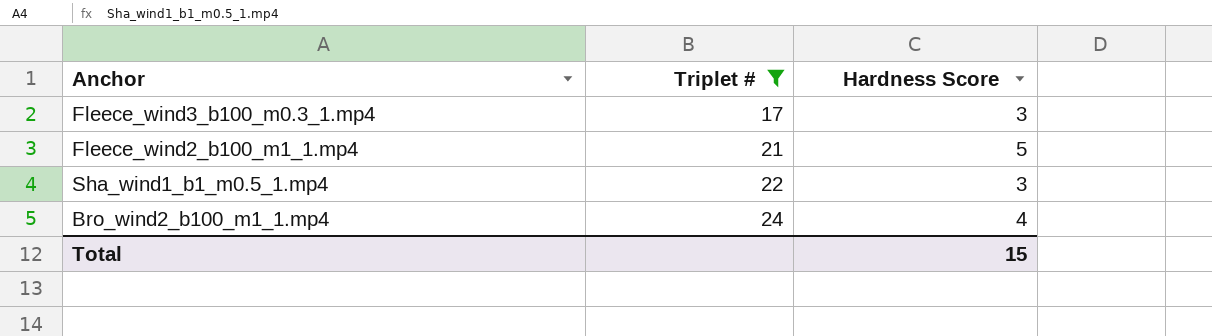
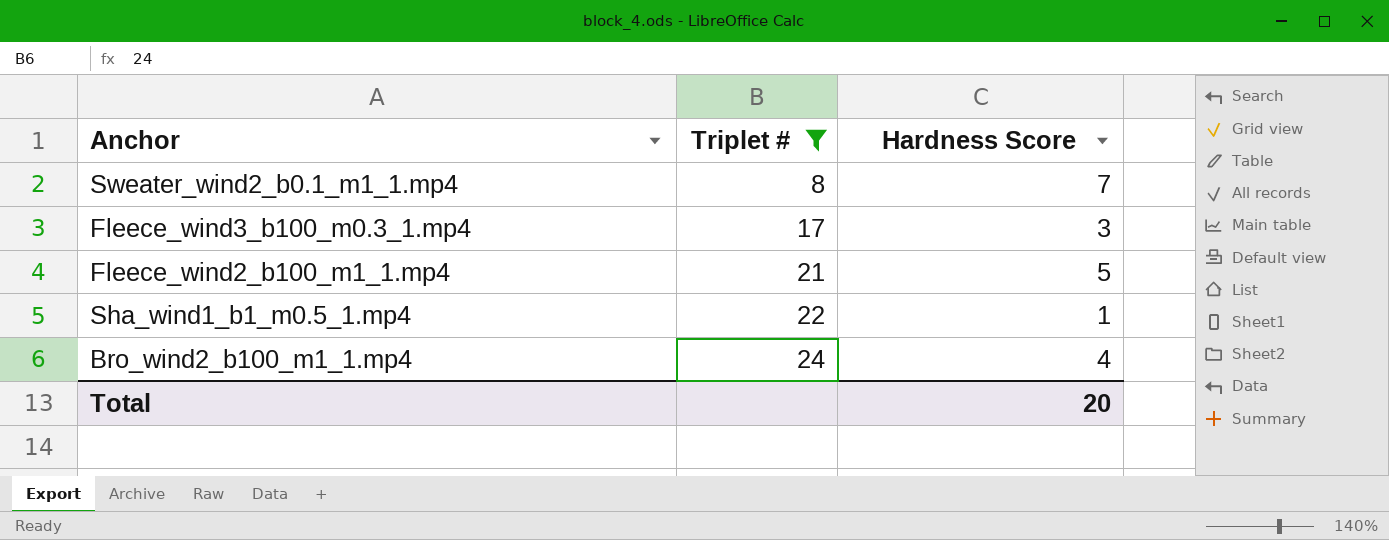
row Sweater_wind2_b0.1_m1_1.mp4: none -> 8 | 7
Sha_wind1_b1_m0.5_1.mp4 | Hardness Score: 3 -> 1
Total | Hardness Score: 15 -> 20

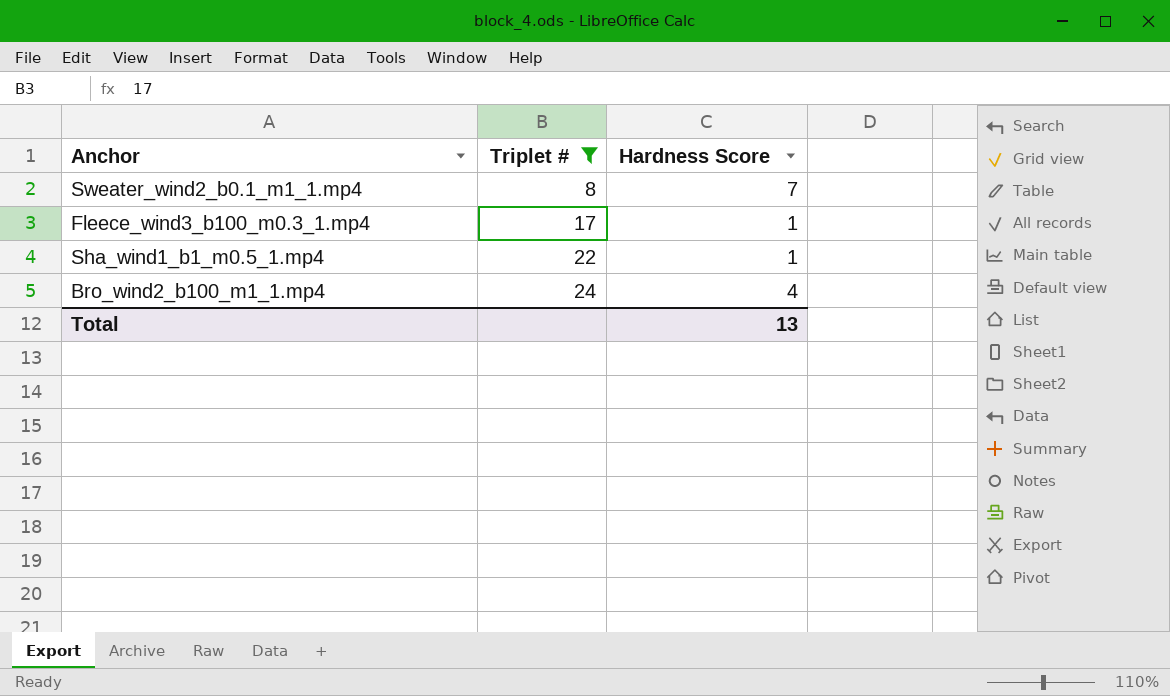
row Fleece_wind2_b100_m1_1.mp4: 21 | 5 -> none
Fleece_wind3_b100_m0.3_1.mp4 | Hardness Score: 3 -> 1
Total | Hardness Score: 20 -> 13

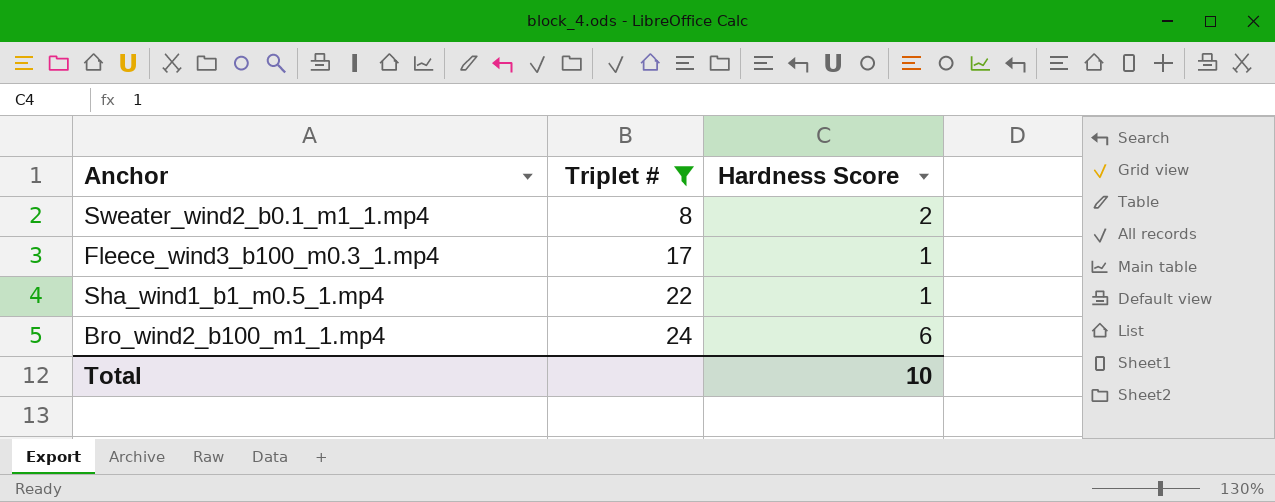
Sweater_wind2_b0.1_m1_1.mp4 | Hardness Score: 7 -> 2
Bro_wind2_b100_m1_1.mp4 | Hardness Score: 4 -> 6
Total | Hardness Score: 13 -> 10

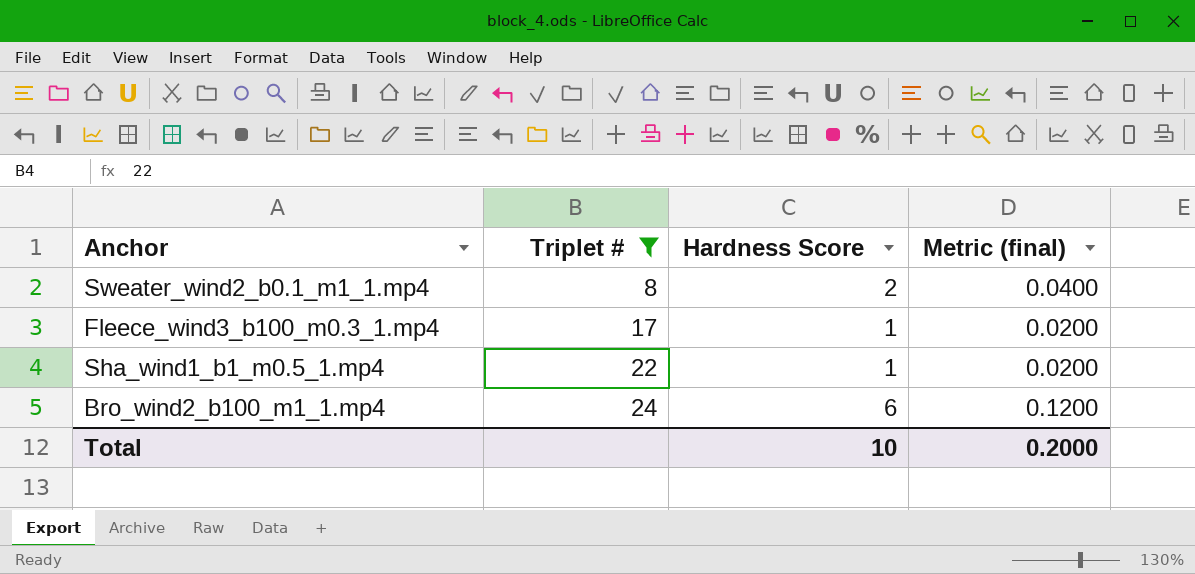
column Metric (final) | formula: none -> [Hardness Score] * 0.02

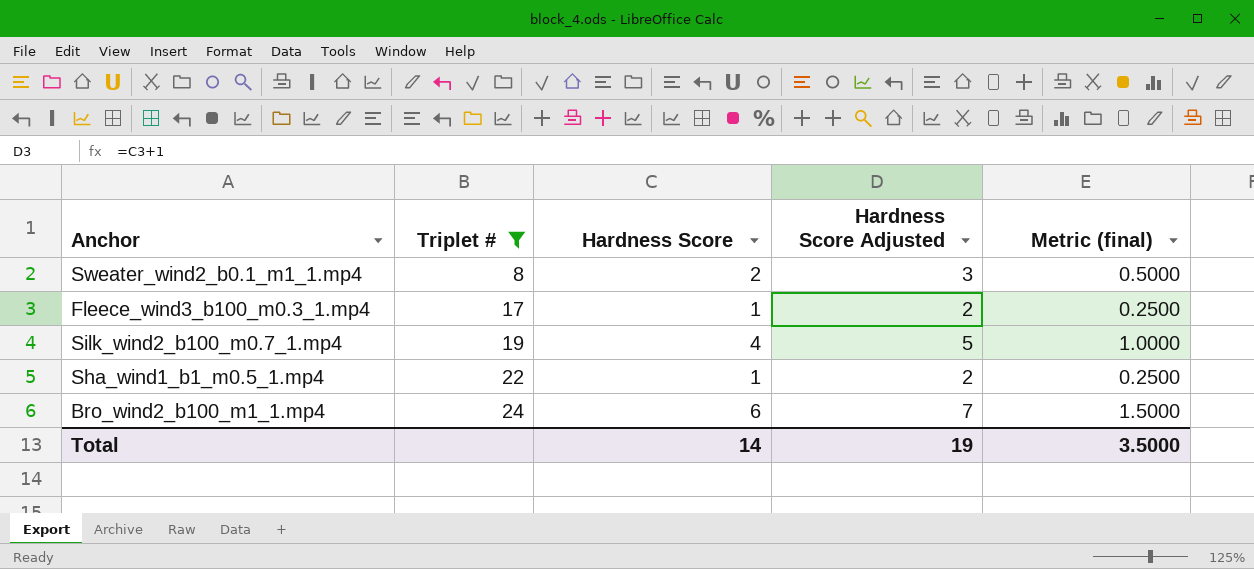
column Hardness Score Adjusted | formula: none -> [Hardness Score] + 1
column Metric (final) | formula: [Hardness Score] * 0.02 -> [Hardness Score] * 0.25
row Silk_wind2_b100_m0.7_1.mp4: none -> 19 | 4 | 5 | 1.0000
Total | Hardness Score: 10 -> 14
Total | Metric (final): 0.2000 -> 3.5000

